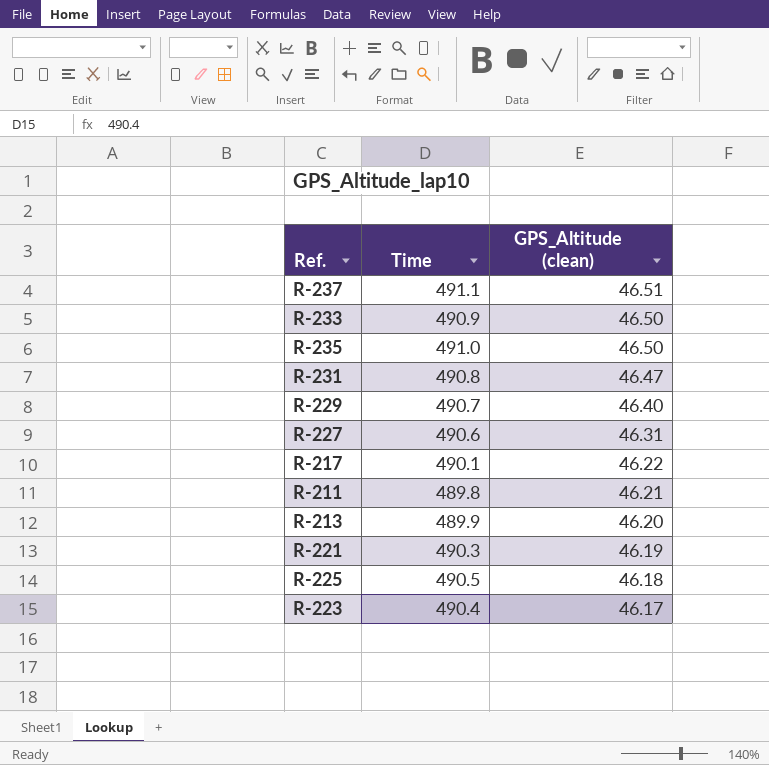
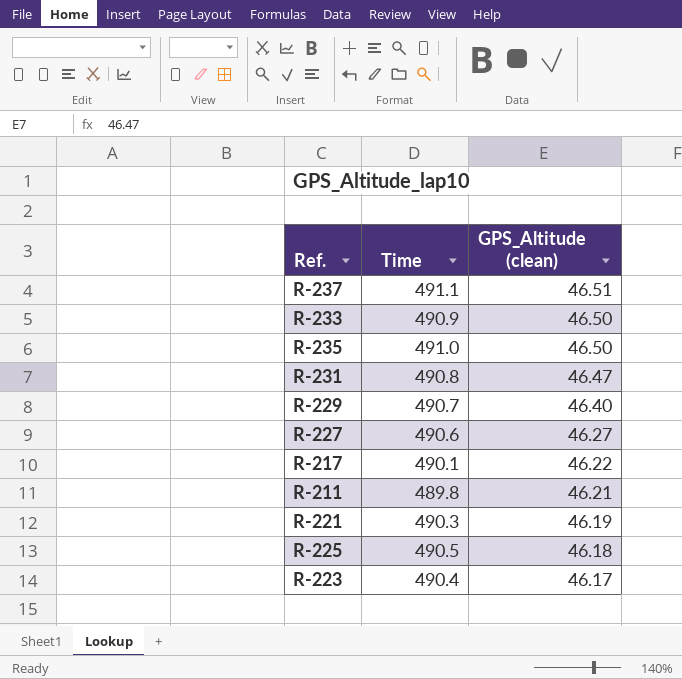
row R-213: 489.9 | 46.20 -> none
R-227 | GPS_Altitude (clean): 46.31 -> 46.27

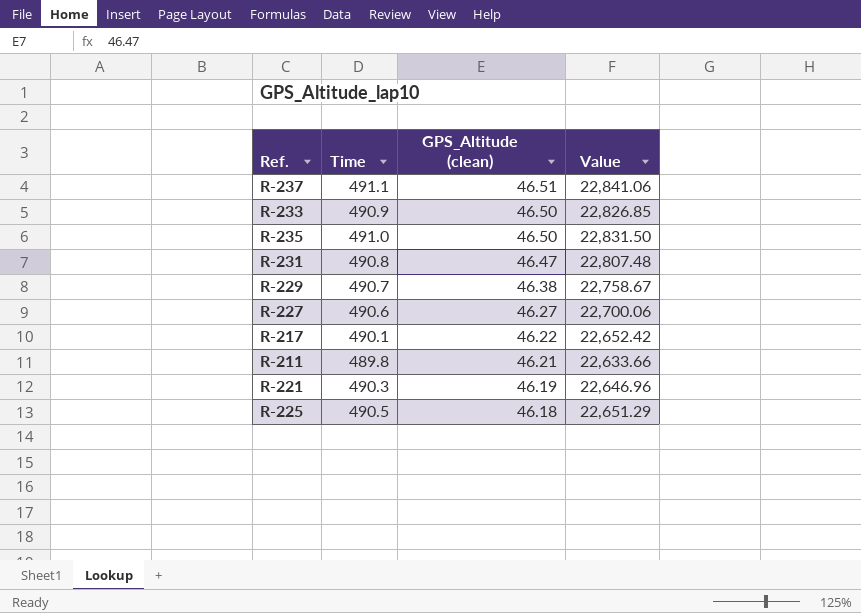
column Value | formula: none -> [Time] * [GPS_Altitude (clean)]
row R-223: 490.4 | 46.17 -> none
R-229 | GPS_Altitude (clean): 46.40 -> 46.38

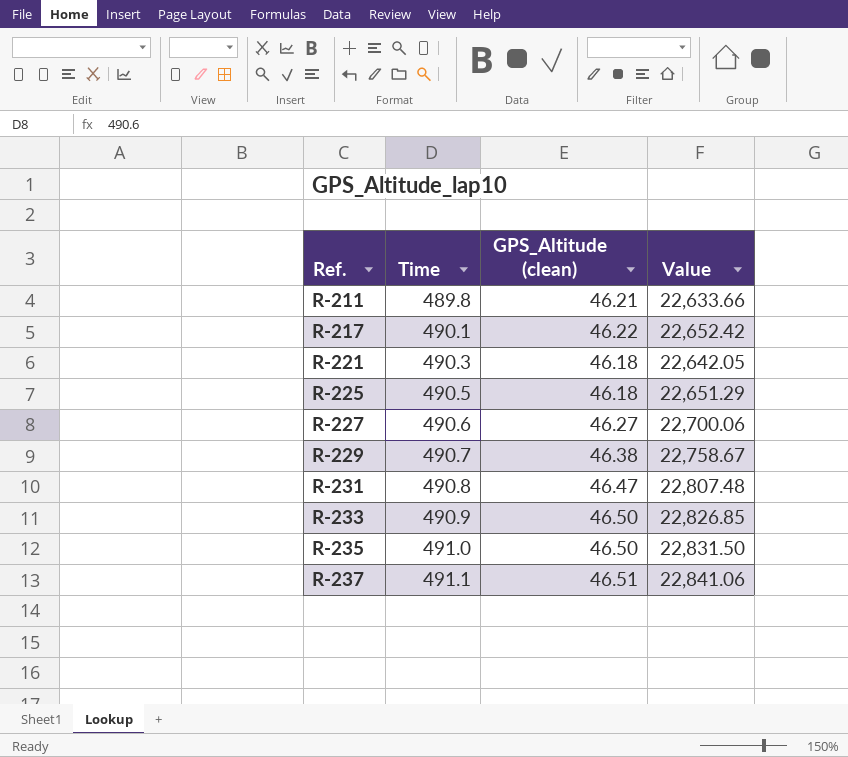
row order: GPS_Altitude (clean) descending -> Ref. ascending
R-221 | GPS_Altitude (clean): 46.19 -> 46.18
R-221 | Value: 22,646.96 -> 22,642.05

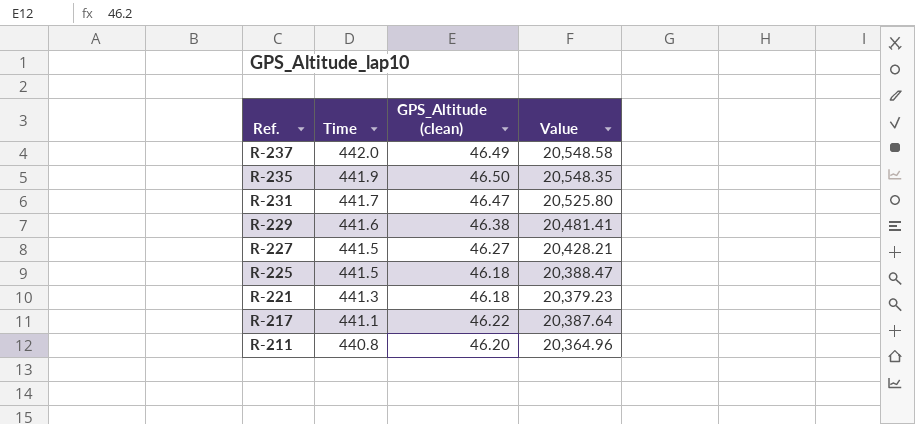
row order: Ref. ascending -> Ref. descending
row R-233: 490.9 | 46.50 | 22,826.85 -> none
R-237 | Time: 491.1 -> 442.0
R-237 | GPS_Altitude (clean): 46.51 -> 46.49
R-237 | Value: 22,841.06 -> 20,548.58
R-235 | Time: 491.0 -> 441.9
R-235 | Value: 22,831.50 -> 20,548.35
R-231 | Time: 490.8 -> 441.7
R-231 | Value: 22,807.48 -> 20,525.80
R-229 | Time: 490.7 -> 441.6
R-229 | Value: 22,758.67 -> 20,481.41
R-227 | Time: 490.6 -> 441.5
R-227 | Value: 22,700.06 -> 20,428.21
R-225 | Time: 490.5 -> 441.5
R-225 | Value: 22,651.29 -> 20,388.47
R-221 | Time: 490.3 -> 441.3
R-221 | Value: 22,642.05 -> 20,379.23
R-217 | Time: 490.1 -> 441.1
R-217 | Value: 22,652.42 -> 20,387.64
R-211 | Time: 489.8 -> 440.8
R-211 | GPS_Altitude (clean): 46.21 -> 46.20
R-211 | Value: 22,633.66 -> 20,364.96

